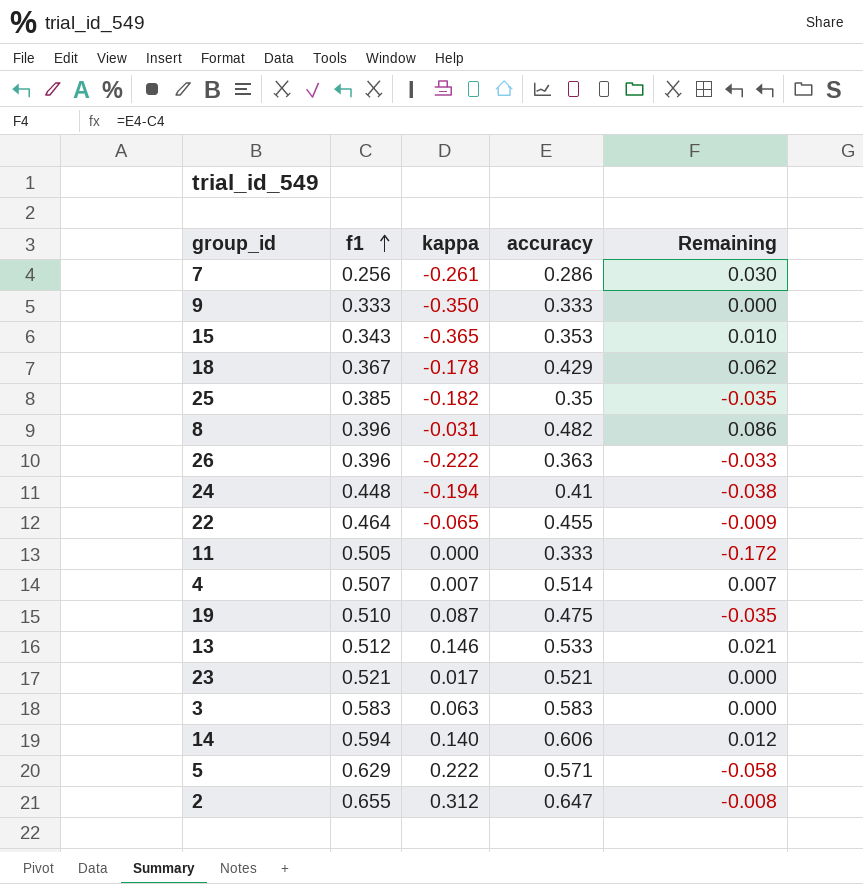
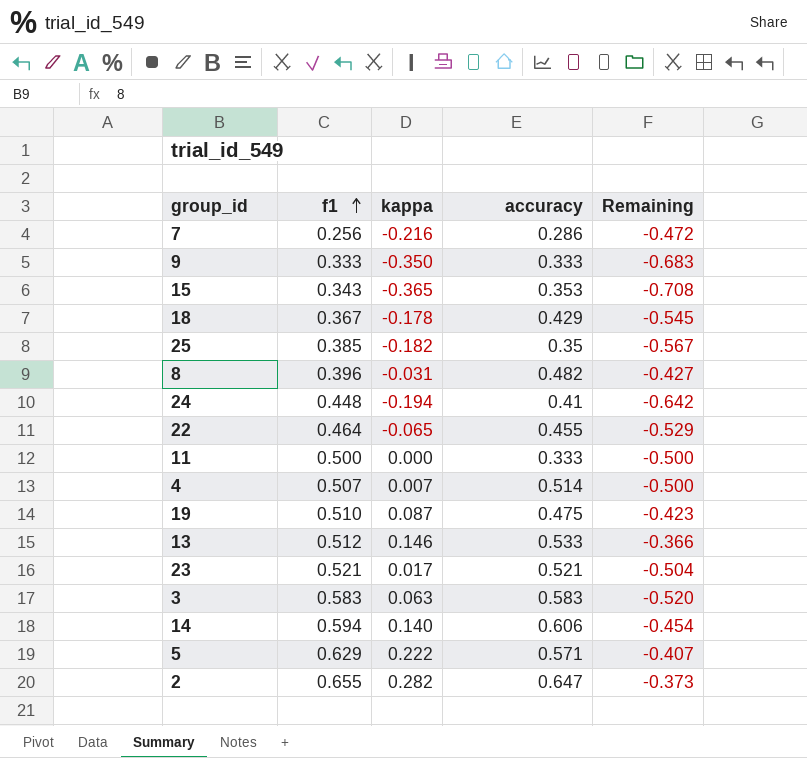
column Remaining | formula: [accuracy] - [f1] -> [kappa] - [f1]
row 26: 0.396 | -0.222 | 0.363 | -0.033 -> none
7 | kappa: -0.261 -> -0.216
11 | f1: 0.505 -> 0.500
2 | kappa: 0.312 -> 0.282

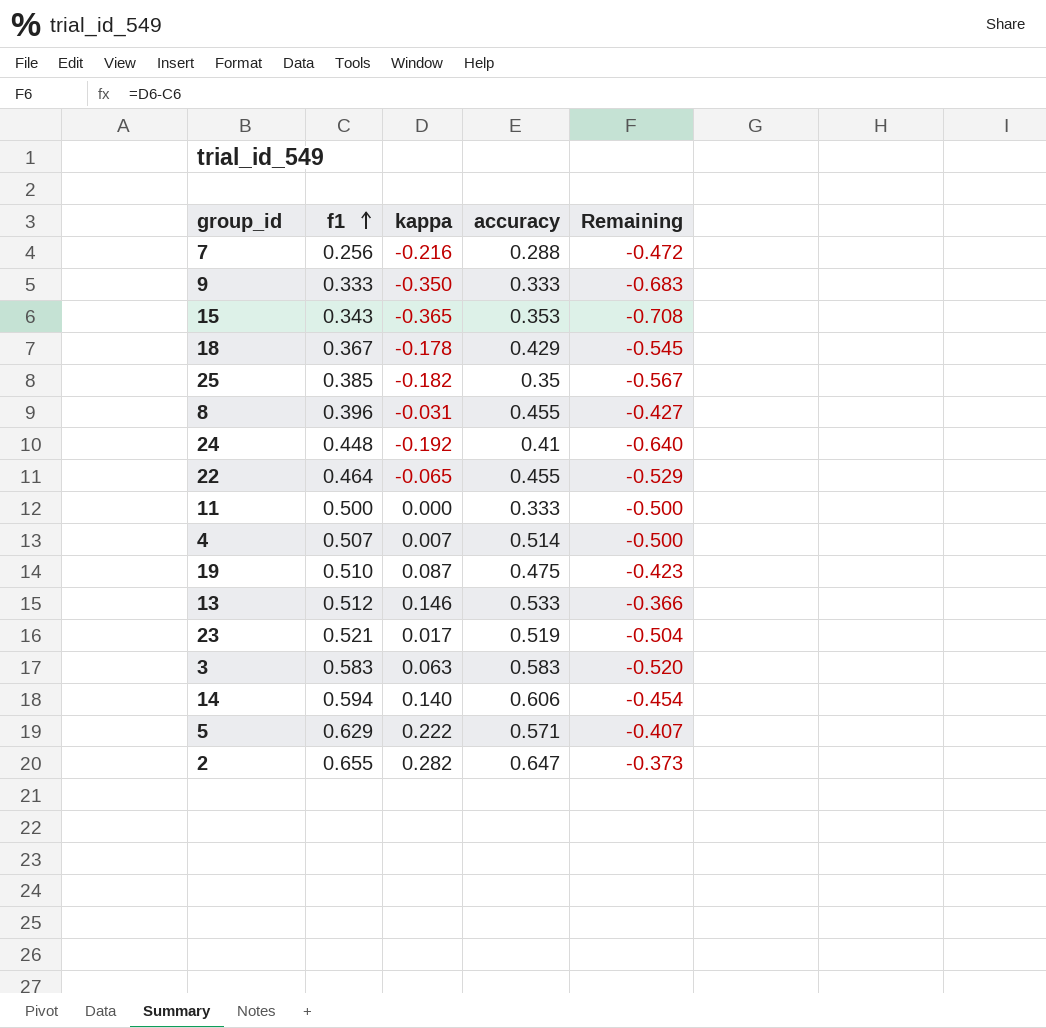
7 | accuracy: 0.286 -> 0.288
8 | accuracy: 0.482 -> 0.455
24 | kappa: -0.194 -> -0.192
24 | Remaining: -0.642 -> -0.640
23 | accuracy: 0.521 -> 0.519

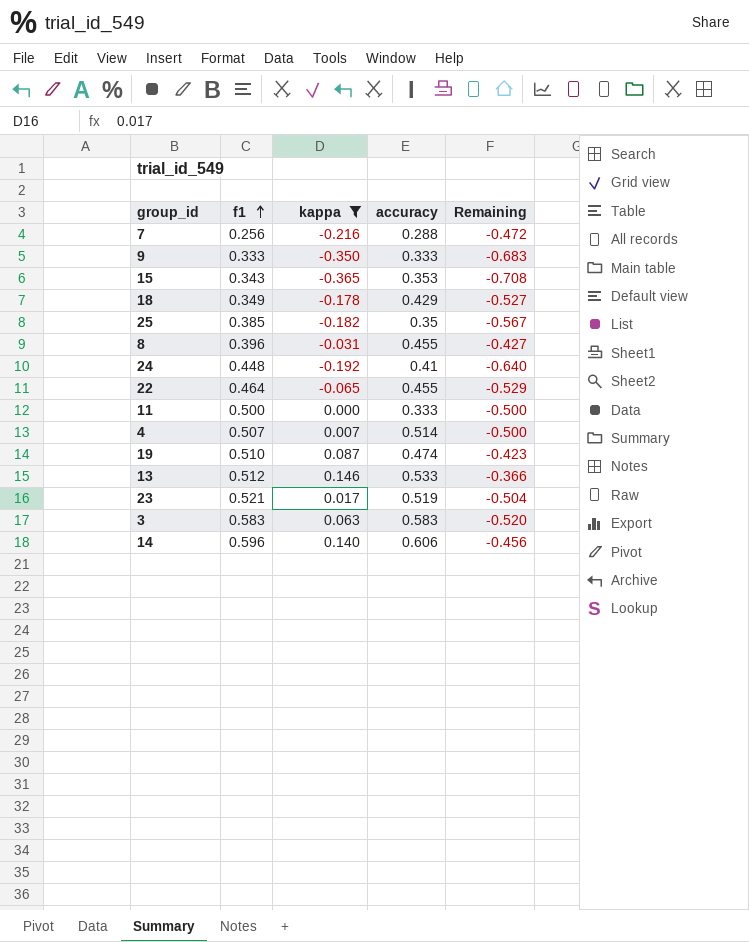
filter: none -> kappa <= 0.146
18 | f1: 0.367 -> 0.349
18 | Remaining: -0.545 -> -0.527
19 | accuracy: 0.475 -> 0.474
14 | f1: 0.594 -> 0.596
14 | Remaining: -0.454 -> -0.456

